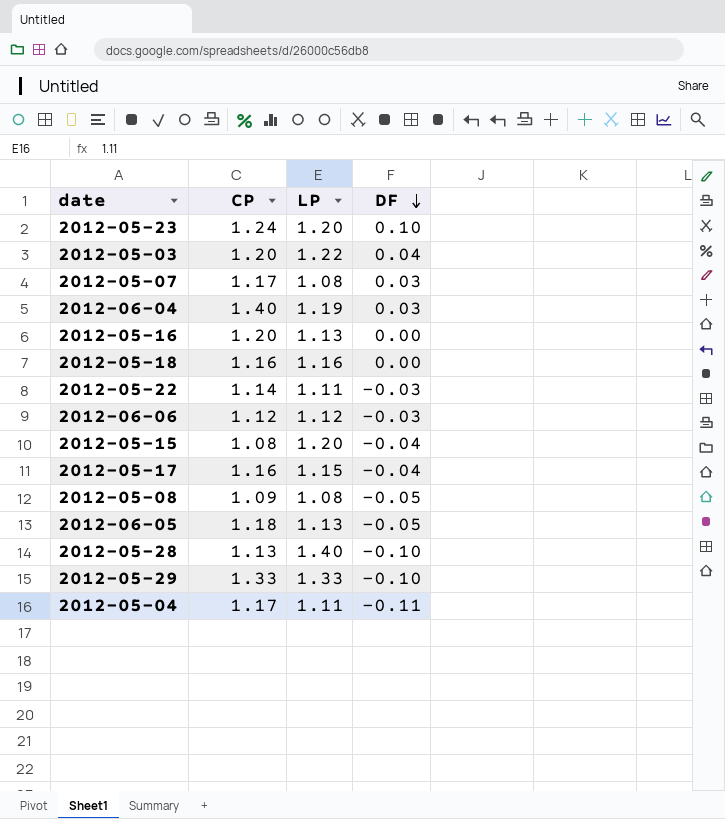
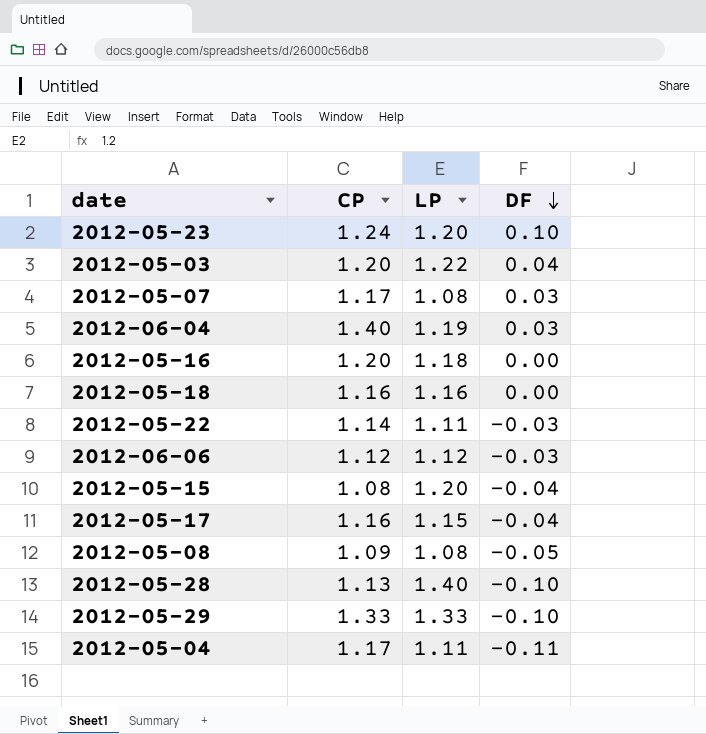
row 2012-06-05: 1.18 | 1.13 | -0.05 -> none
2012-05-16 | LP: 1.13 -> 1.18

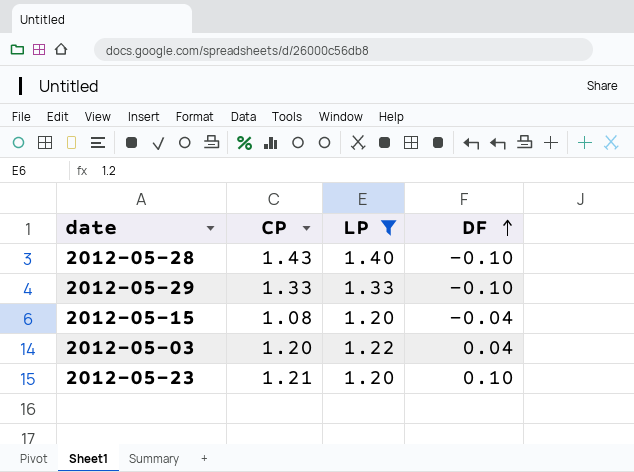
filter: none -> LP >= 1.20
row order: DF descending -> DF ascending
2012-05-28 | CP: 1.13 -> 1.43
2012-05-23 | CP: 1.24 -> 1.21

